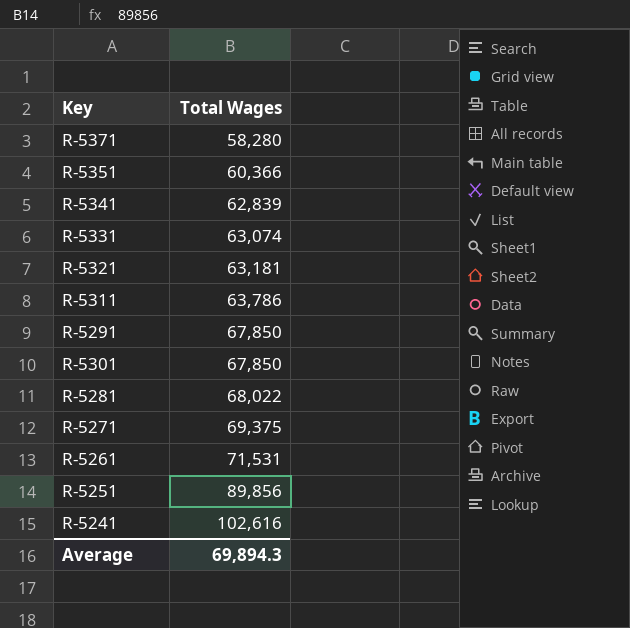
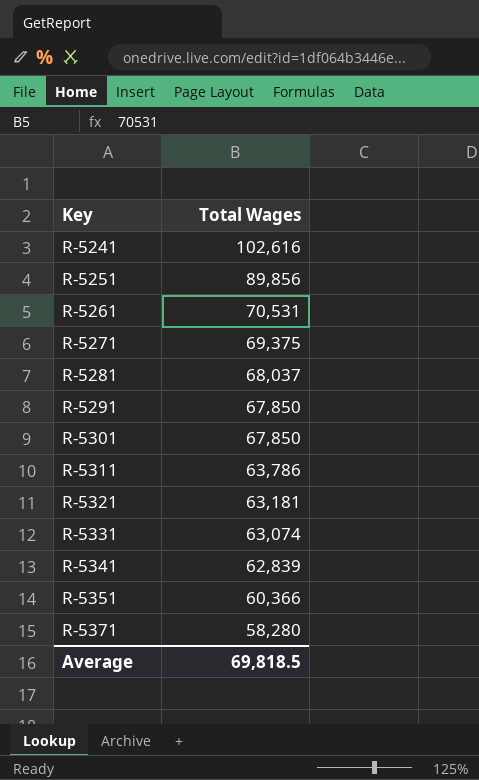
row order: Total Wages ascending -> Key ascending
R-5261 | Total Wages: 71,531 -> 70,531
R-5281 | Total Wages: 68,022 -> 68,037
Average | Total Wages: 69,894.3 -> 69,818.5

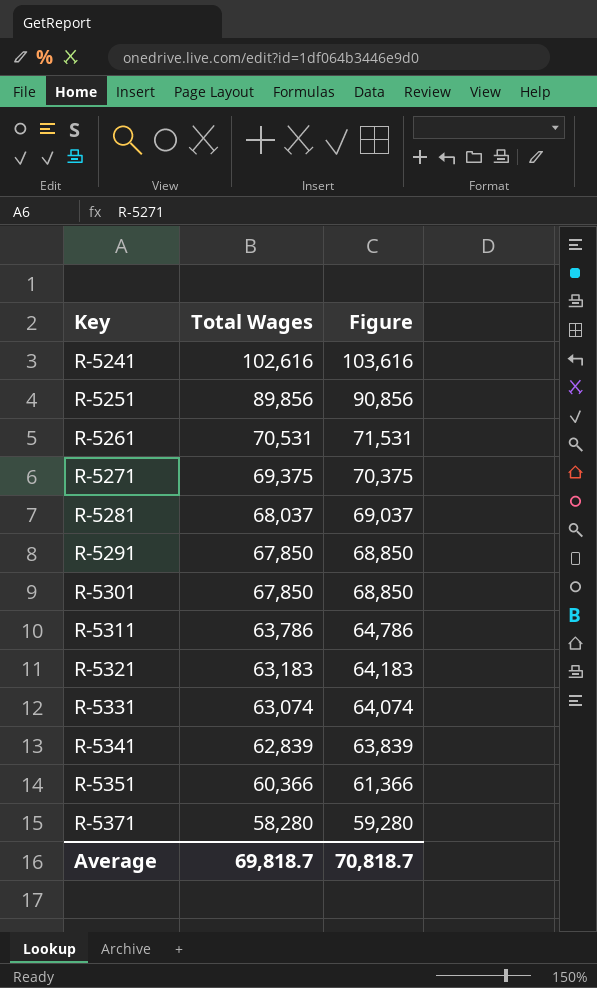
column Figure | formula: none -> [Total Wages] + 1000
R-5321 | Total Wages: 63,181 -> 63,183
Average | Total Wages: 69,818.5 -> 69,818.7

